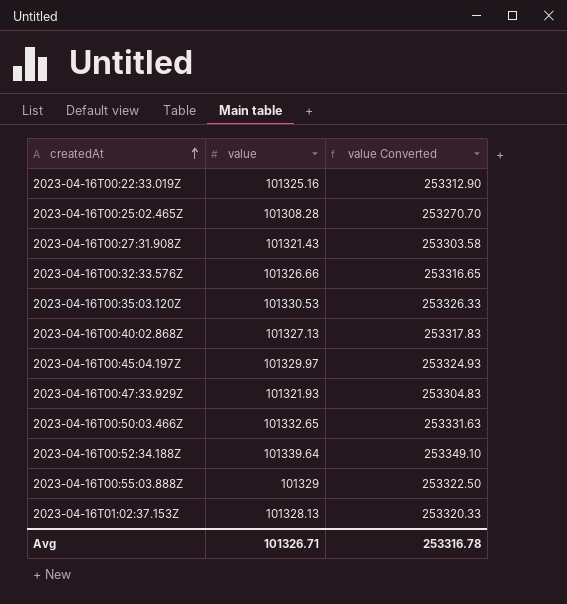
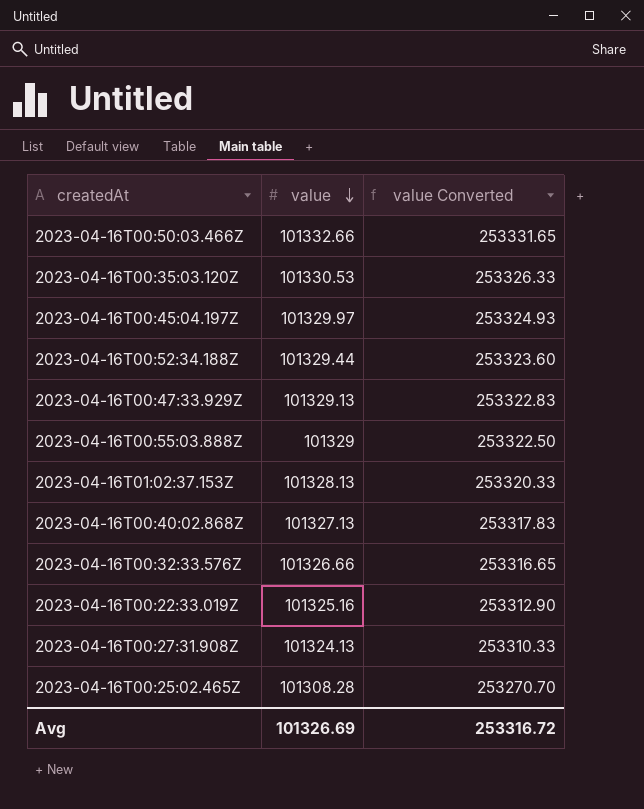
row order: createdAt ascending -> value descending
2023-04-16T00:50:03.466Z | value: 101332.65 -> 101332.66
2023-04-16T00:50:03.466Z | value Converted: 253331.63 -> 253331.65
2023-04-16T00:52:34.188Z | value: 101339.64 -> 101329.44
2023-04-16T00:52:34.188Z | value Converted: 253349.10 -> 253323.60
2023-04-16T00:47:33.929Z | value: 101321.93 -> 101329.13
2023-04-16T00:47:33.929Z | value Converted: 253304.83 -> 253322.83
2023-04-16T00:27:31.908Z | value: 101321.43 -> 101324.13
2023-04-16T00:27:31.908Z | value Converted: 253303.58 -> 253310.33
Avg | value: 101326.71 -> 101326.69
Avg | value Converted: 253316.78 -> 253316.72

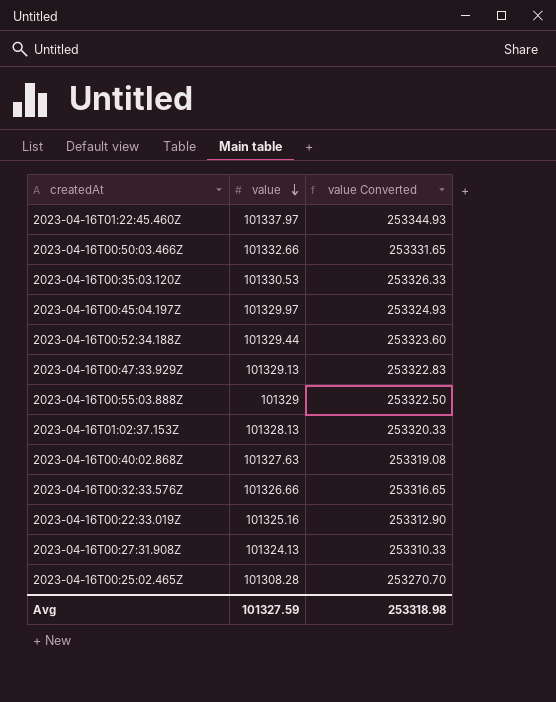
row 2023-04-16T01:22:45.460Z: none -> 101337.97 | 253344.93
2023-04-16T00:40:02.868Z | value: 101327.13 -> 101327.63
2023-04-16T00:40:02.868Z | value Converted: 253317.83 -> 253319.08
Avg | value: 101326.69 -> 101327.59
Avg | value Converted: 253316.72 -> 253318.98

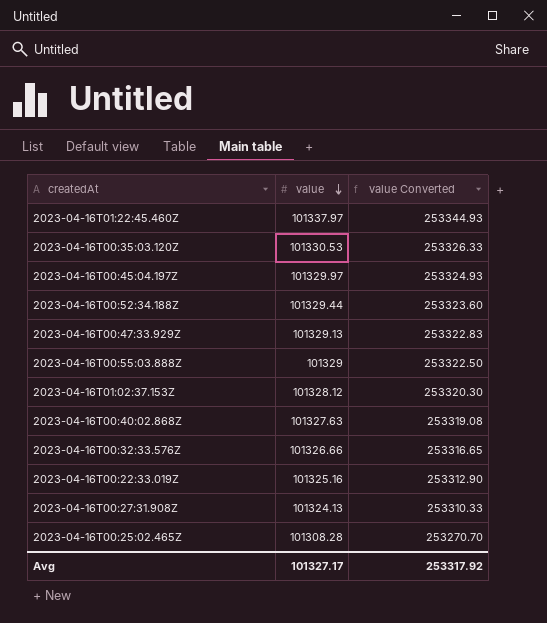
row 2023-04-16T00:50:03.466Z: 101332.66 | 253331.65 -> none
2023-04-16T01:02:37.153Z | value: 101328.13 -> 101328.12
2023-04-16T01:02:37.153Z | value Converted: 253320.33 -> 253320.30
Avg | value: 101327.59 -> 101327.17
Avg | value Converted: 253318.98 -> 253317.92

